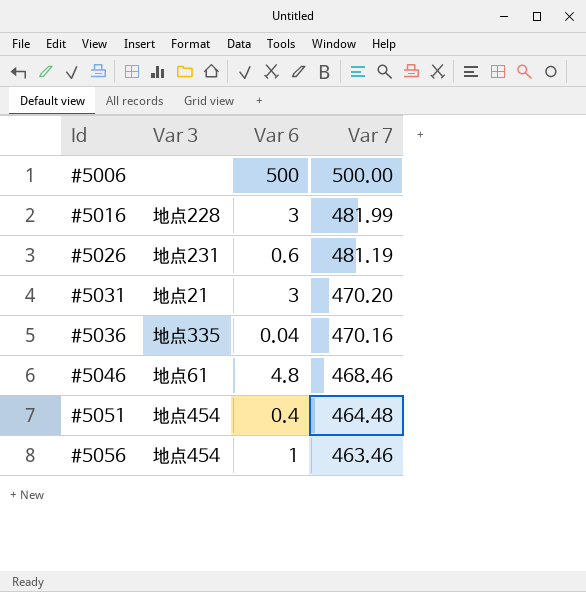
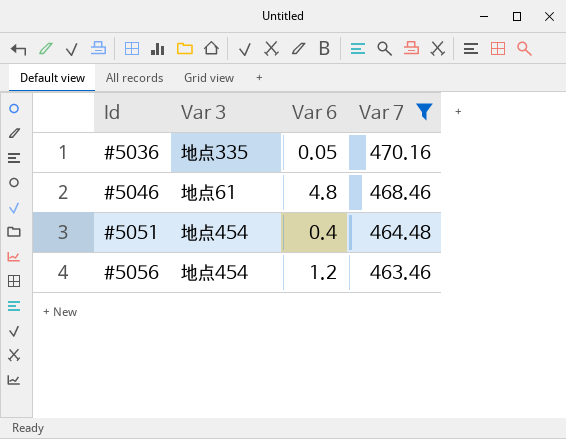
filter: none -> Var 7 <= 470.16
#5036 | Var 6: 0.04 -> 0.05
#5056 | Var 6: 1 -> 1.2

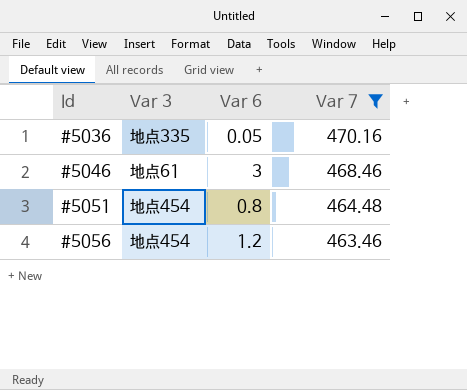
#5046 | Var 6: 4.8 -> 3
#5051 | Var 6: 0.4 -> 0.8

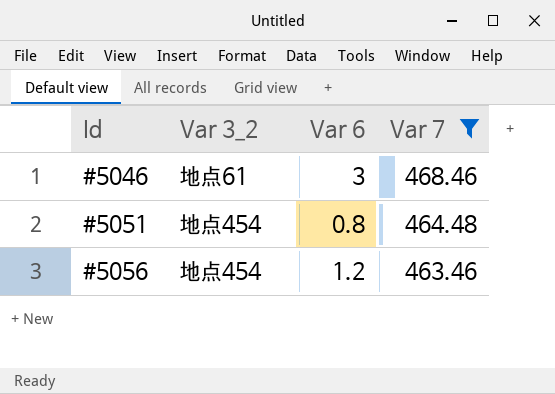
column name: Var 3 -> Var 3_2
row #5036: 地点335 | 0.05 | 470.16 -> none

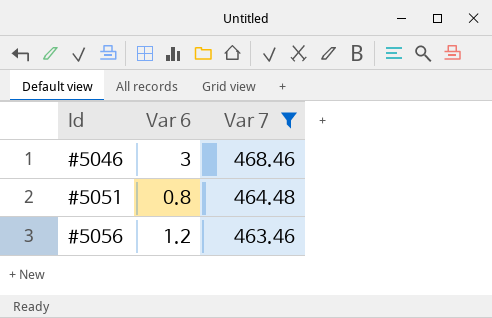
column Var 3_2 | position: 2 -> none

